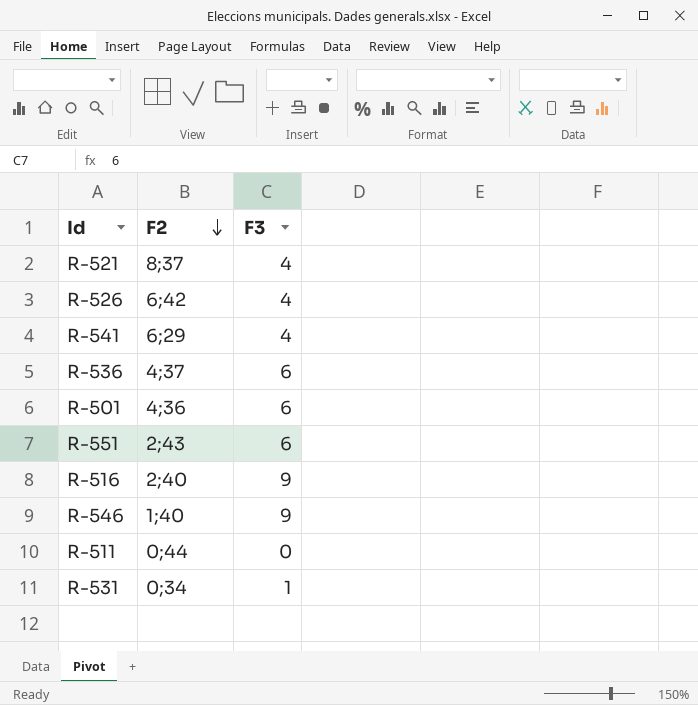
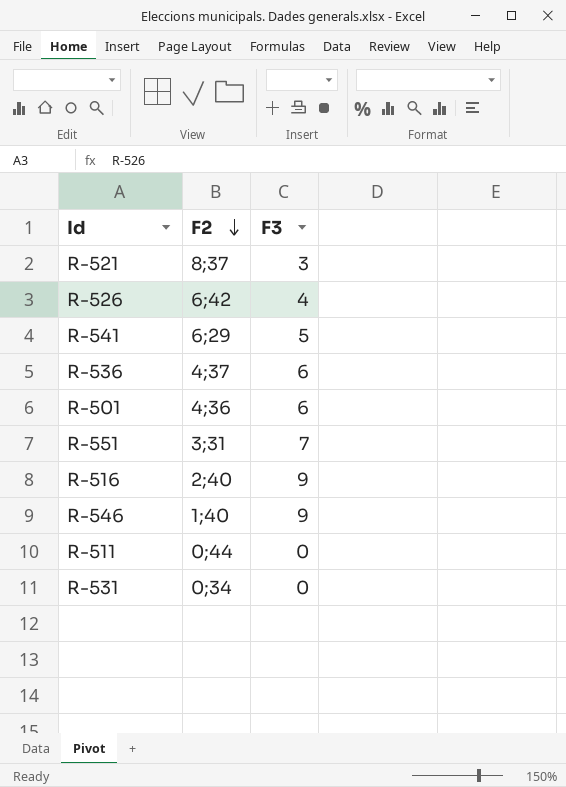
R-521 | F3: 4 -> 3
R-541 | F3: 4 -> 5
R-551 | F2: 2;43 -> 3;31
R-551 | F3: 6 -> 7
R-531 | F3: 1 -> 0

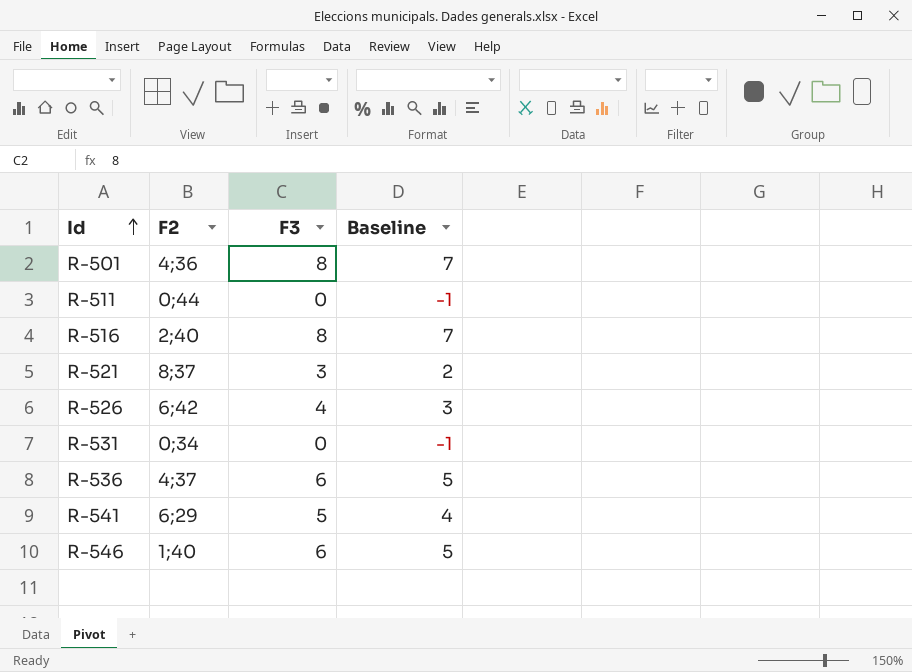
row order: F2 descending -> Id ascending
column Baseline | formula: none -> [F3] - 1
row R-551: 3;31 | 7 -> none
R-501 | F3: 6 -> 8
R-516 | F3: 9 -> 8
R-546 | F3: 9 -> 6

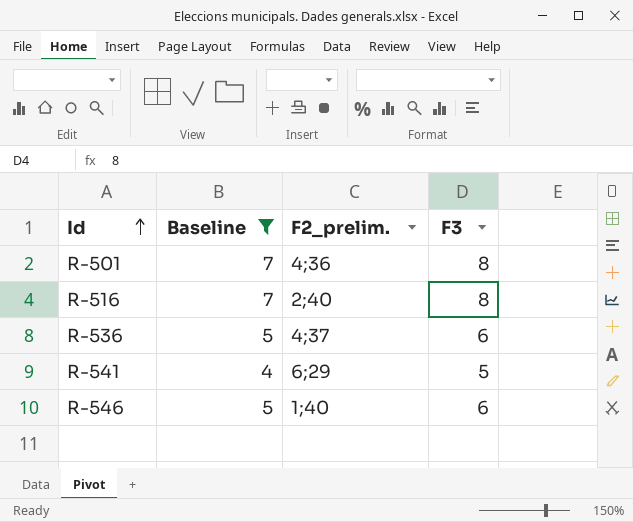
filter: none -> Baseline >= 4
column Baseline | position: 4 -> 2
column name: F2 -> F2_prelim.

